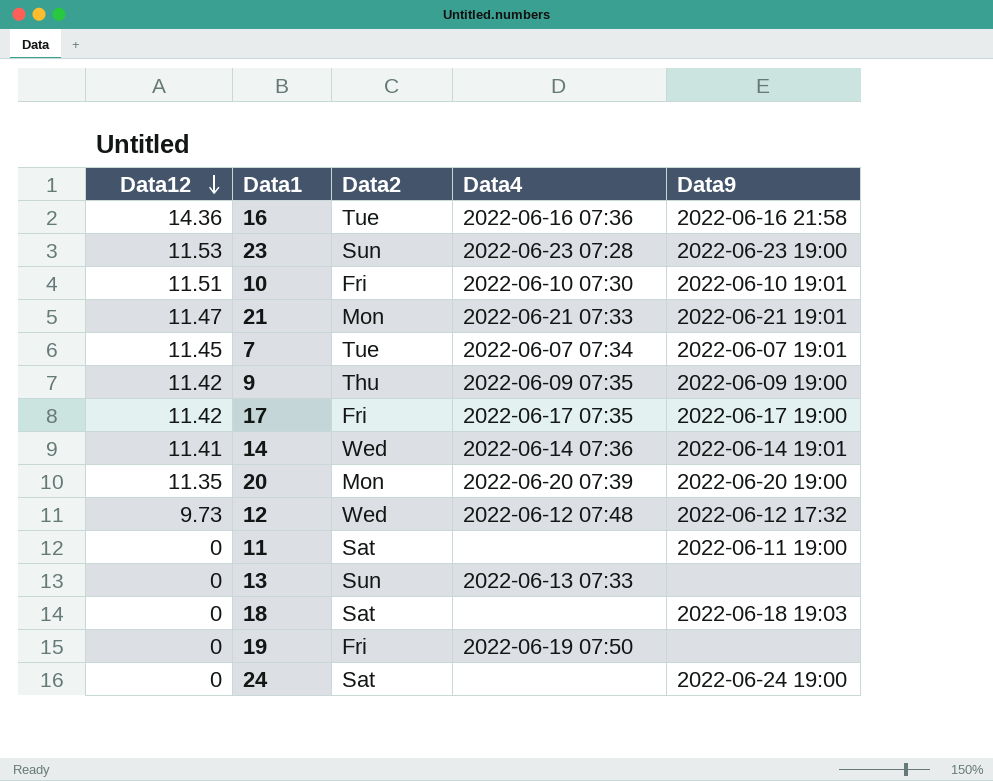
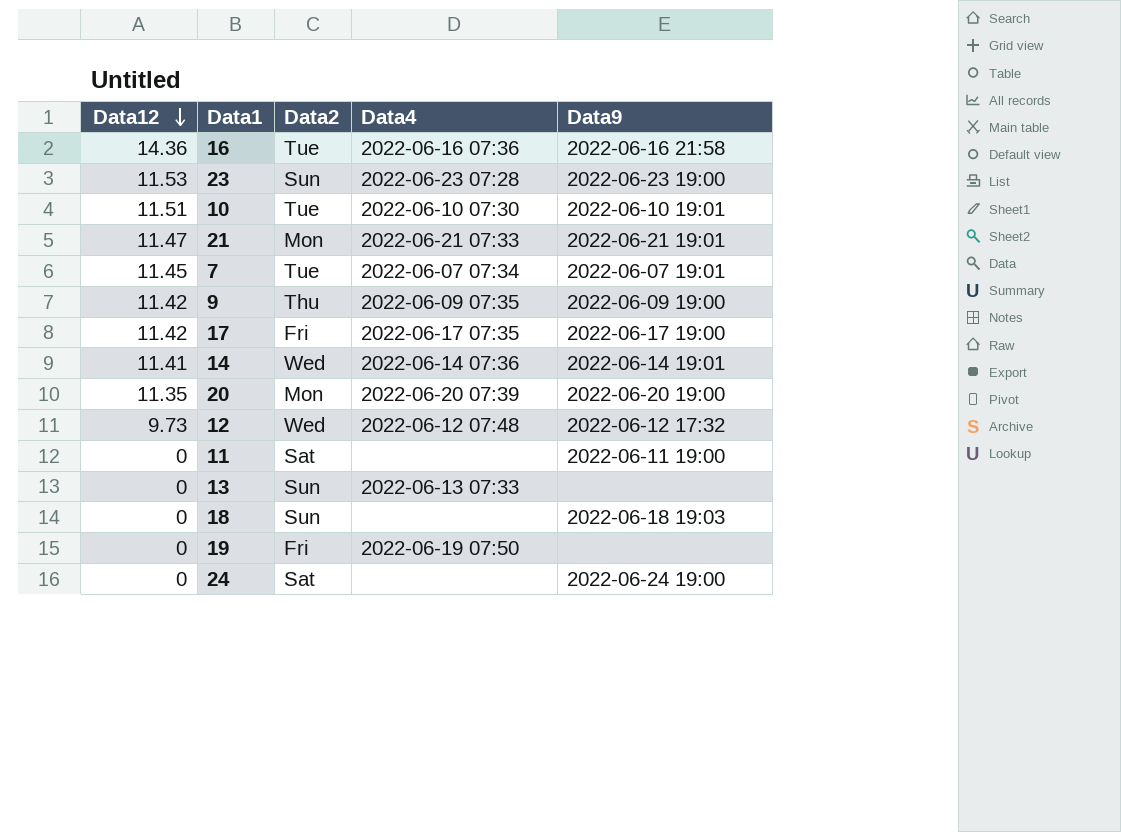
10 | Data2: Fri -> Tue
18 | Data2: Sat -> Sun

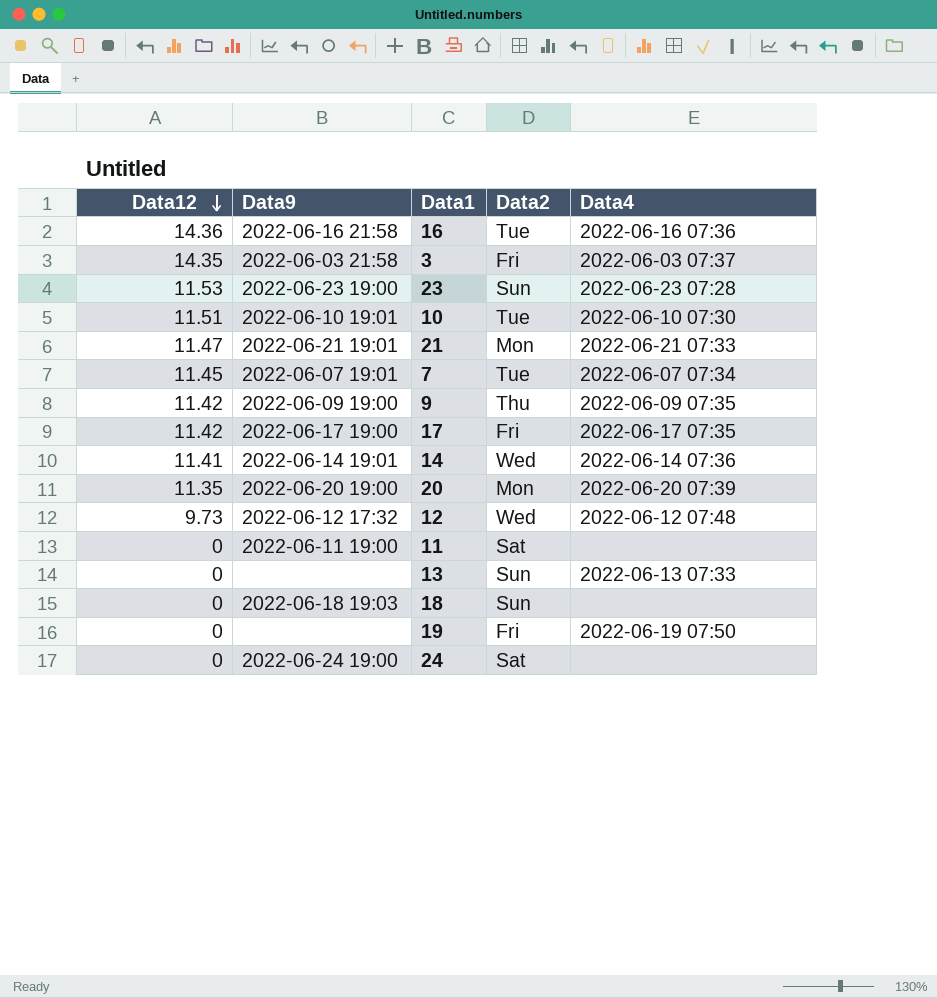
column Data9 | position: 5 -> 2
row 3: none -> 14.35 | 2022-06-03 21:58 | Fri | 2022-06-03 07:37

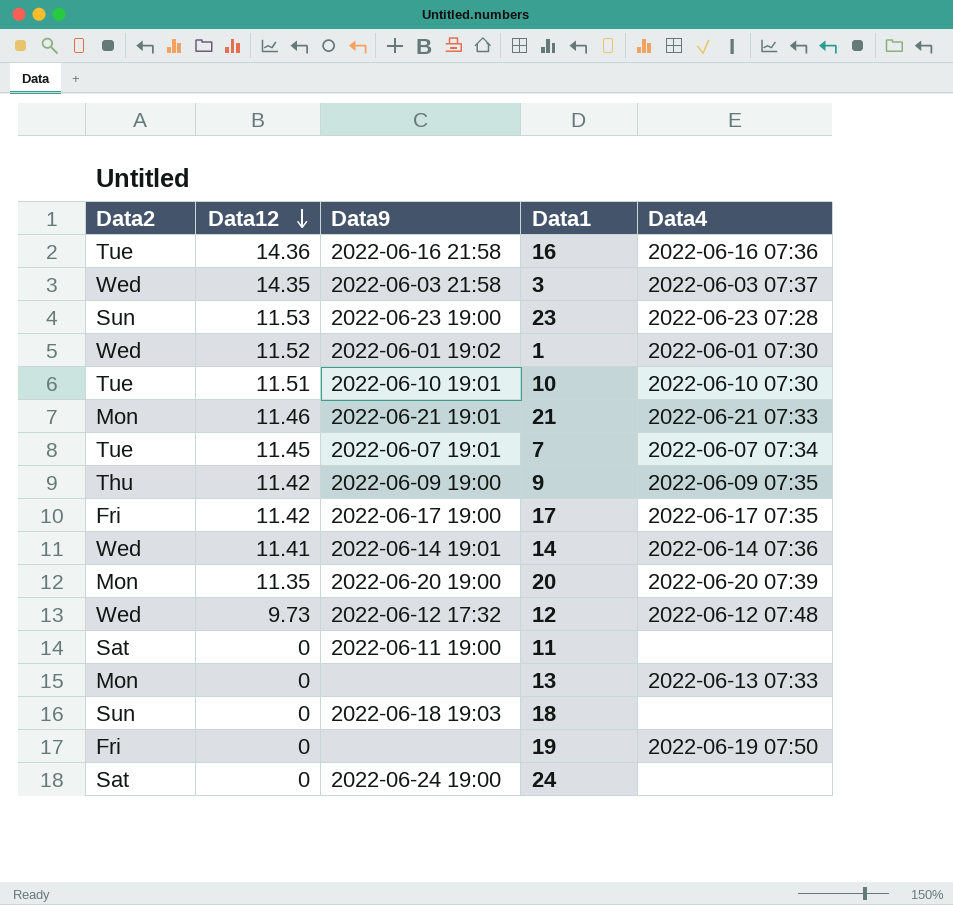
column Data2 | position: 4 -> 1
3 | Data2: Fri -> Wed
row 1: none -> Wed | 11.52 | 2022-06-01 19:02 | 2022-06-01 07:30
21 | Data12: 11.47 -> 11.46
13 | Data2: Sun -> Mon

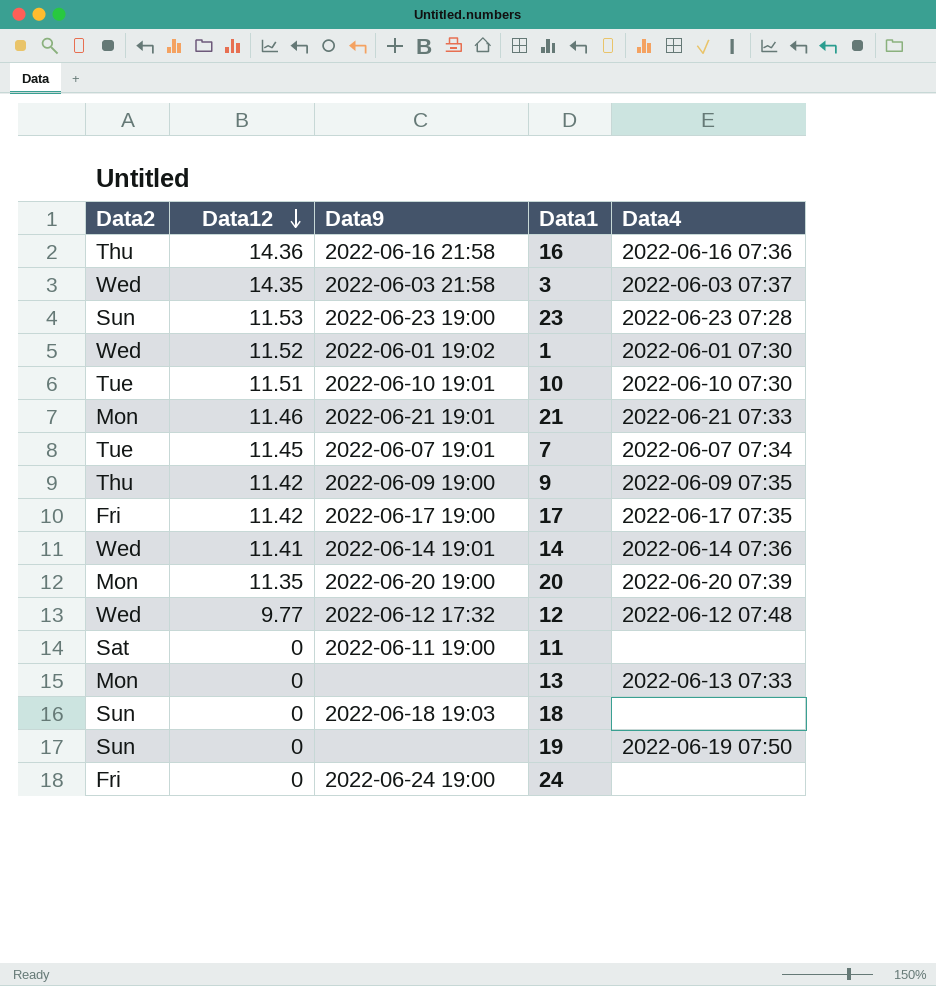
16 | Data2: Tue -> Thu
12 | Data12: 9.73 -> 9.77
19 | Data2: Fri -> Sun
24 | Data2: Sat -> Fri

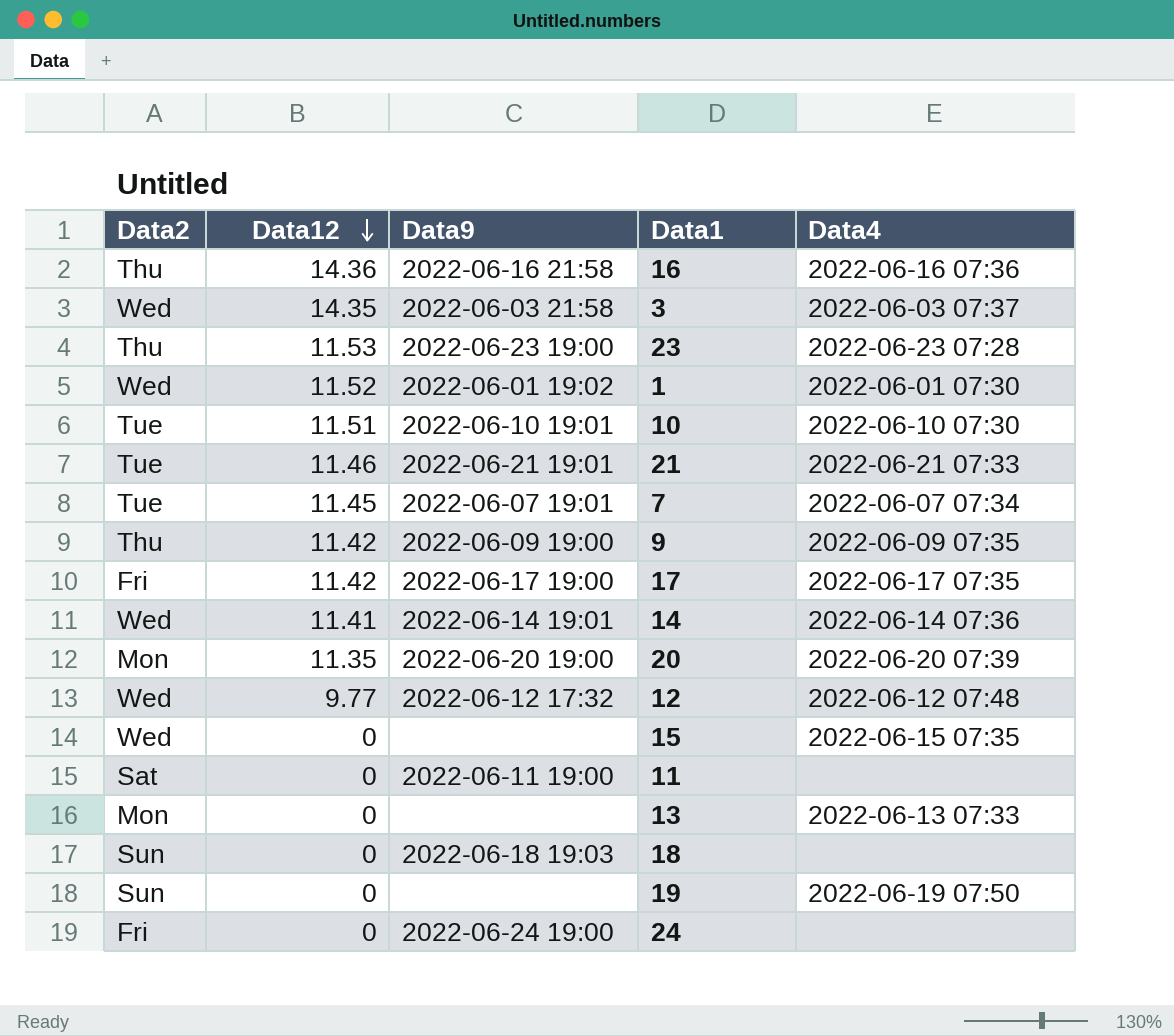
23 | Data2: Sun -> Thu
21 | Data2: Mon -> Tue
row 15: none -> Wed | 0 | none | 2022-06-15 07:35

